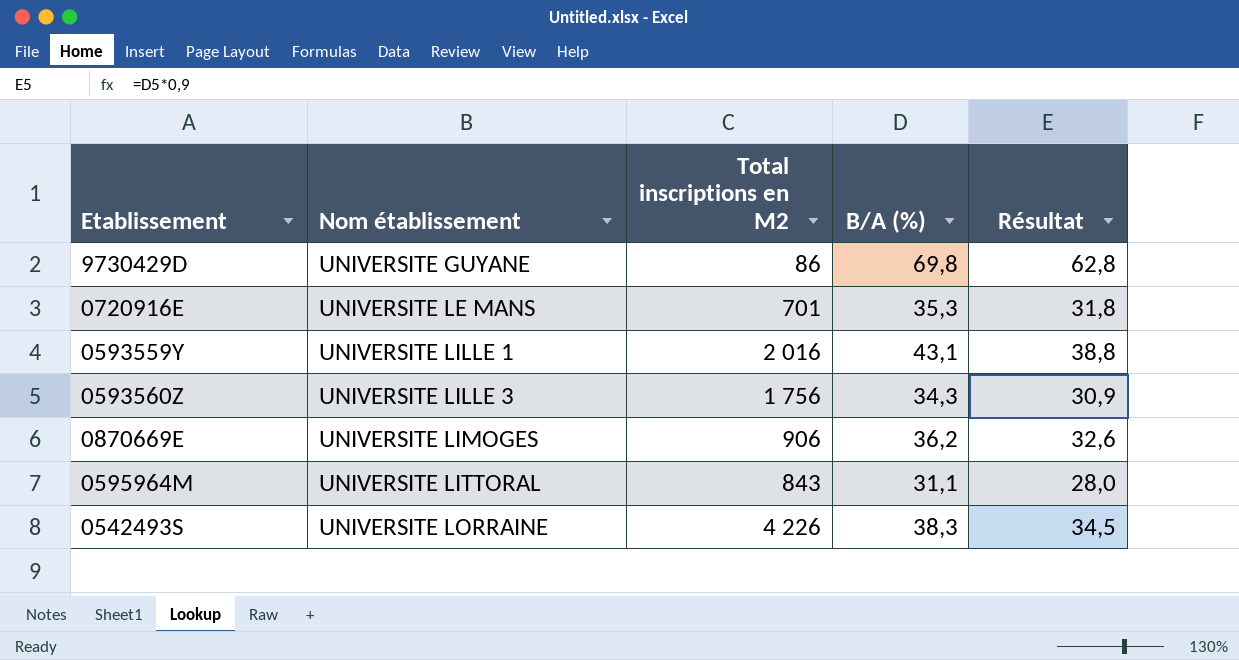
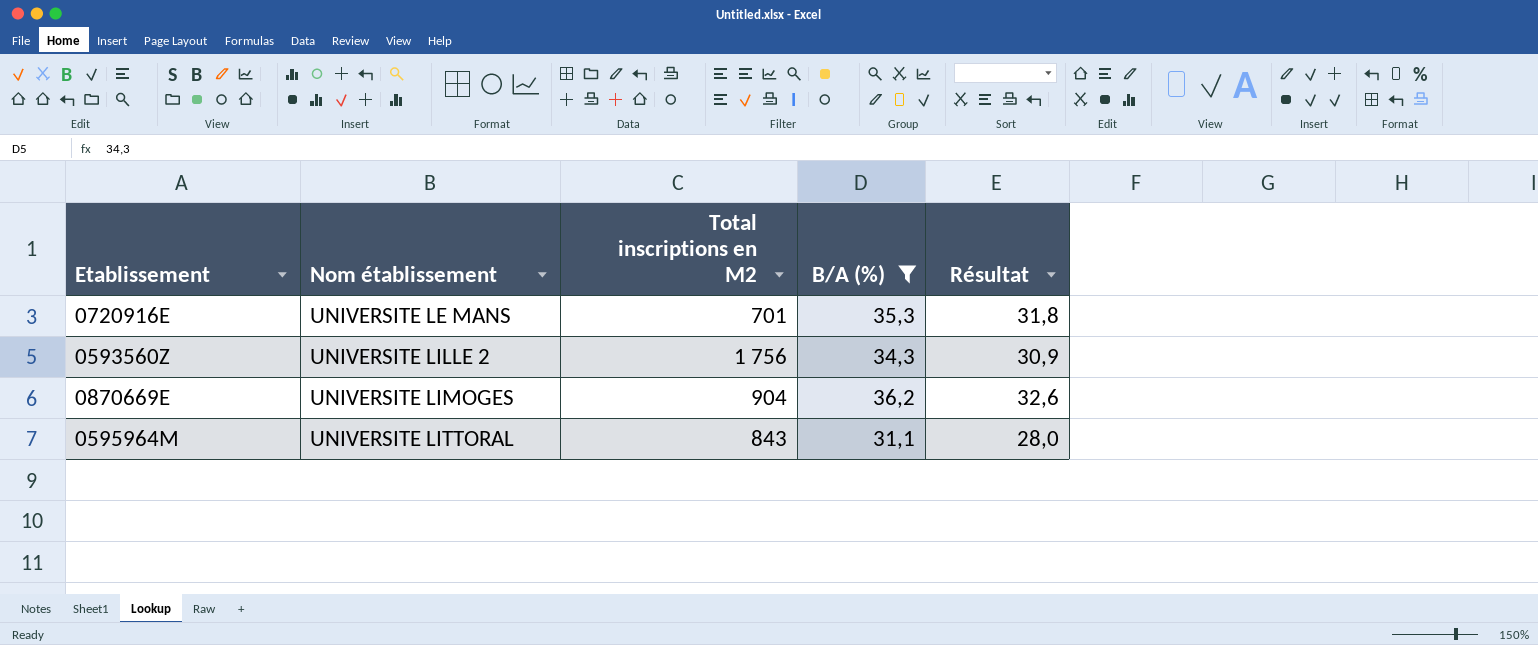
filter: none -> B/A (%) <= 36,2
0593560Z | Nom établissement: UNIVERSITE LILLE 3 -> UNIVERSITE LILLE 2
0870669E | Total inscriptions en M2: 906 -> 904

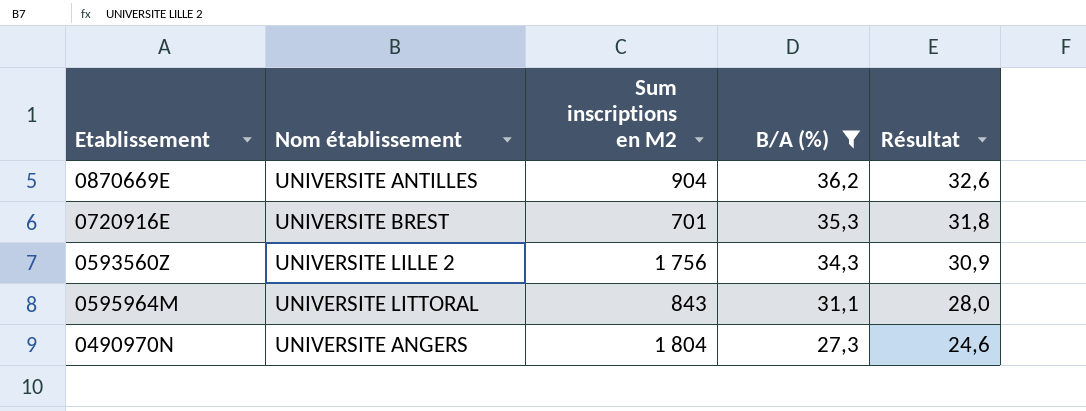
row order: Nom établissement ascending -> B/A (%) descending
column name: Total inscriptions en M2 -> Sum inscriptions en M2
0870669E | Nom établissement: UNIVERSITE LIMOGES -> UNIVERSITE ANTILLES
0720916E | Nom établissement: UNIVERSITE LE MANS -> UNIVERSITE BREST
row 0490970N: none -> UNIVERSITE ANGERS | 1 804 | 27,3 | 24,6

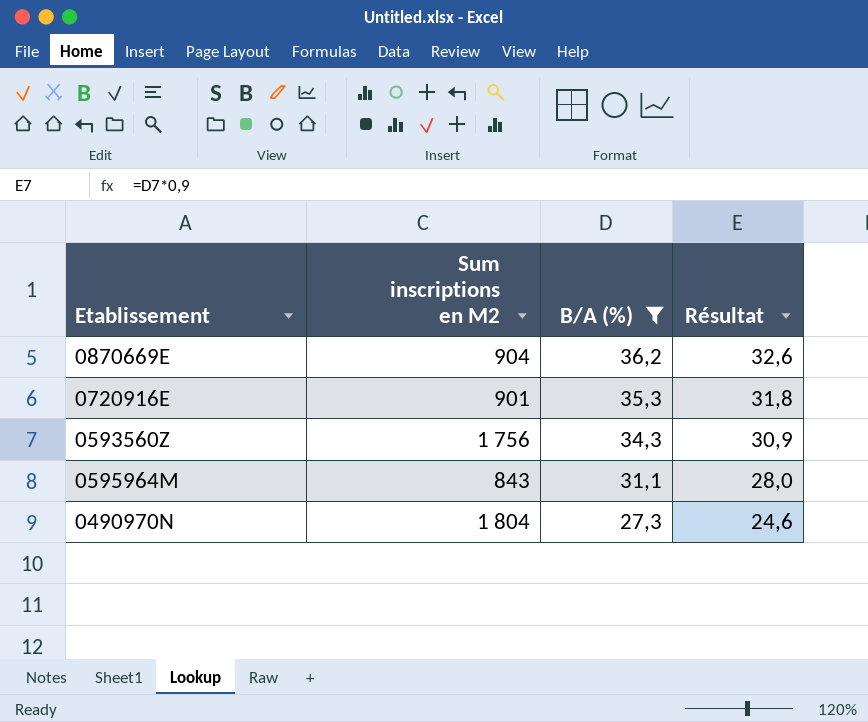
column Nom établissement | position: 2 -> none
0720916E | Sum inscriptions en M2: 701 -> 901

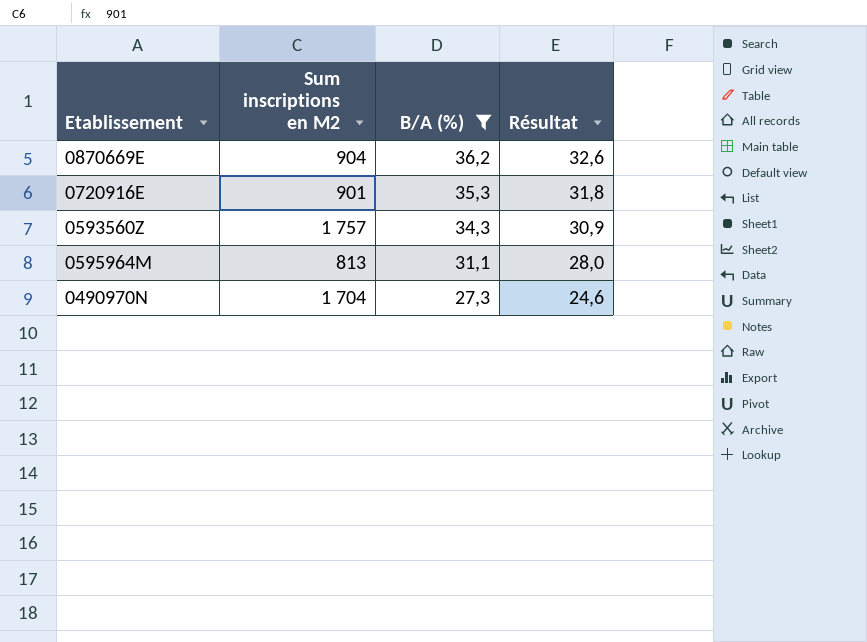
0593560Z | Sum inscriptions en M2: 1 756 -> 1 757
0595964M | Sum inscriptions en M2: 843 -> 813
0490970N | Sum inscriptions en M2: 1 804 -> 1 704

